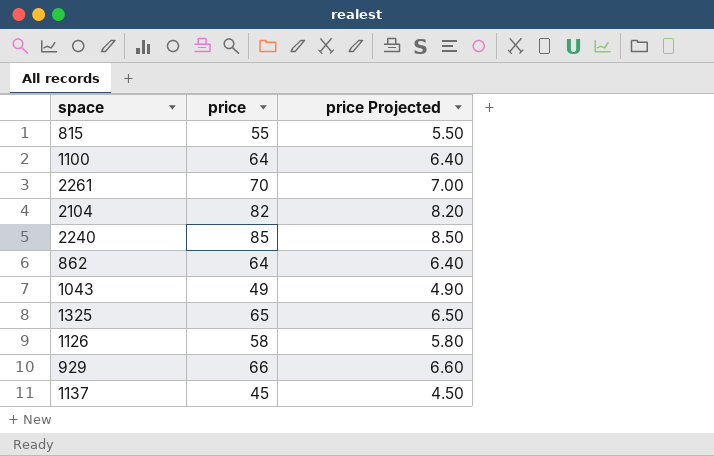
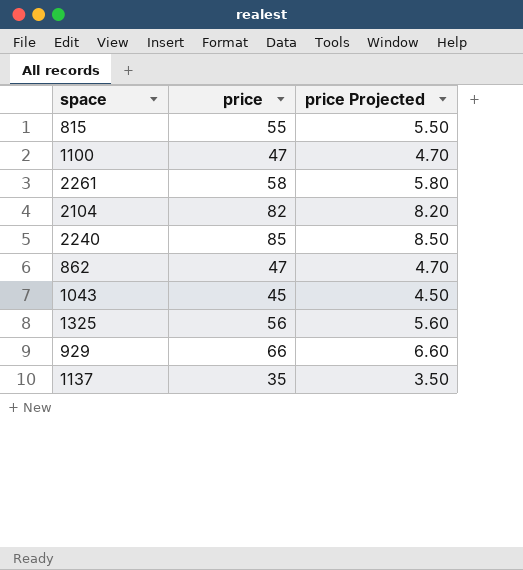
row 1126: 58 | 5.80 -> none
1100 | price: 64 -> 47
1100 | price Projected: 6.40 -> 4.70
2261 | price: 70 -> 58
2261 | price Projected: 7.00 -> 5.80
862 | price: 64 -> 47
862 | price Projected: 6.40 -> 4.70
1043 | price: 49 -> 45
1043 | price Projected: 4.90 -> 4.50
1325 | price: 65 -> 56
1325 | price Projected: 6.50 -> 5.60
1137 | price: 45 -> 35
1137 | price Projected: 4.50 -> 3.50

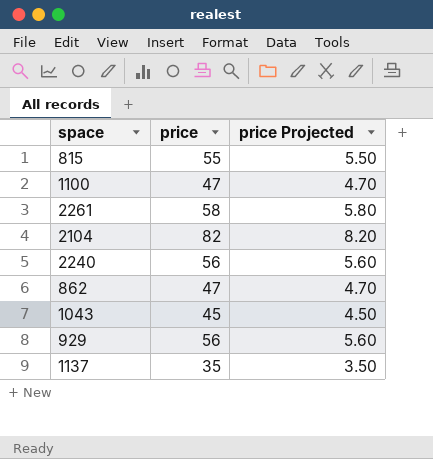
row 1325: 56 | 5.60 -> none
2240 | price: 85 -> 56
2240 | price Projected: 8.50 -> 5.60
929 | price: 66 -> 56
929 | price Projected: 6.60 -> 5.60

